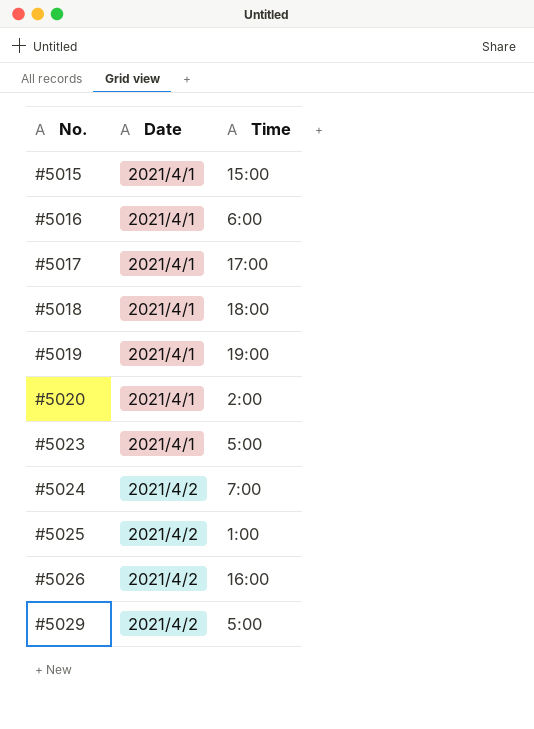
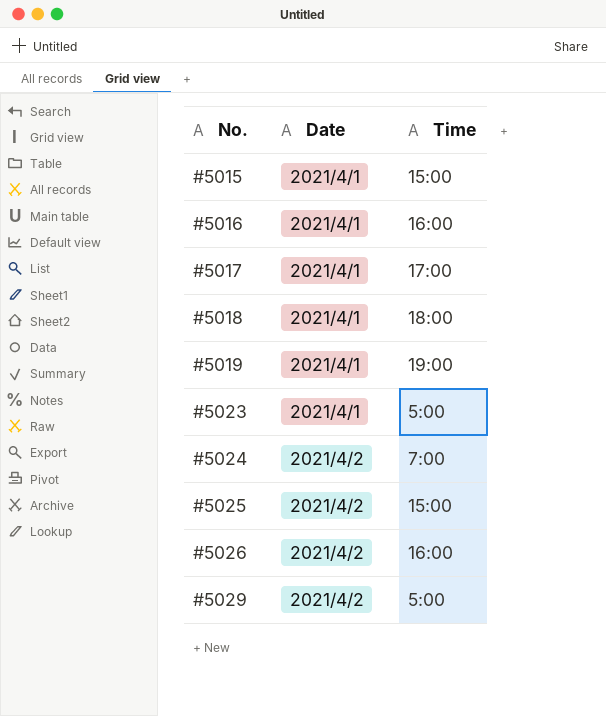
row #5020: 2021/4/1 | 2:00 -> none
#5016 | Time: 6:00 -> 16:00
#5025 | Time: 1:00 -> 15:00

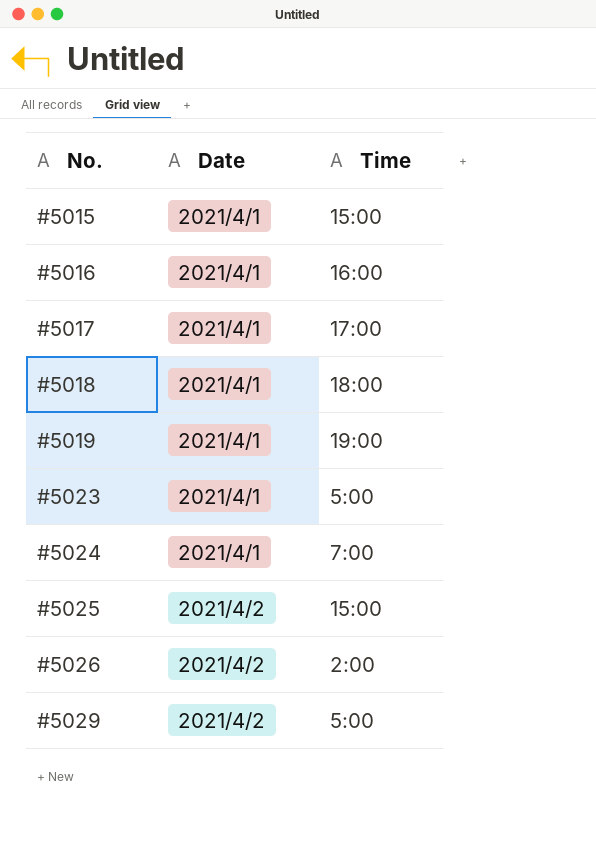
#5024 | Date: 2021/4/2 -> 2021/4/1
#5026 | Time: 16:00 -> 2:00

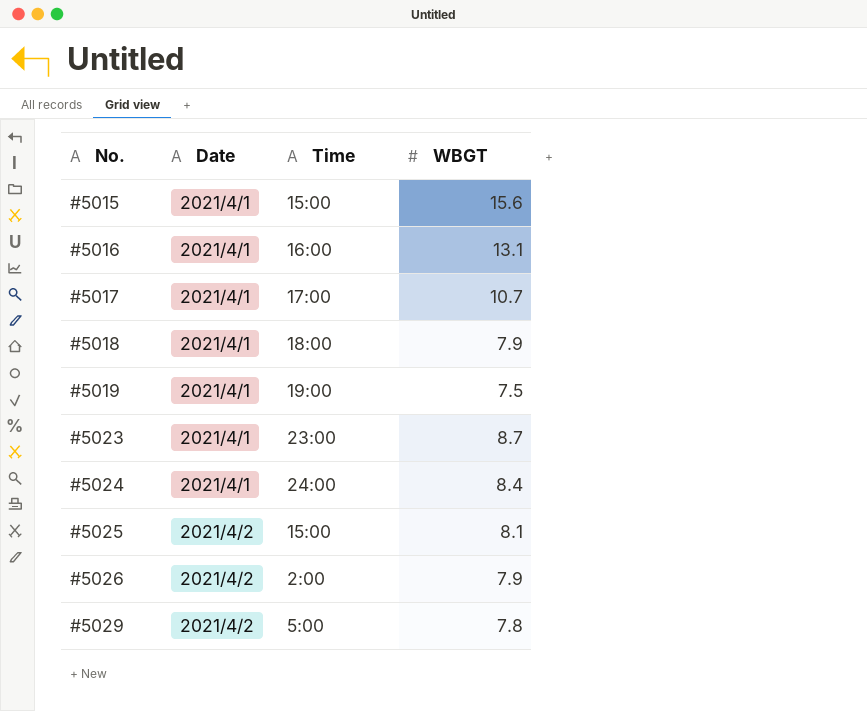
column WBGT | position: none -> 4
#5023 | Time: 5:00 -> 23:00
#5024 | Time: 7:00 -> 24:00

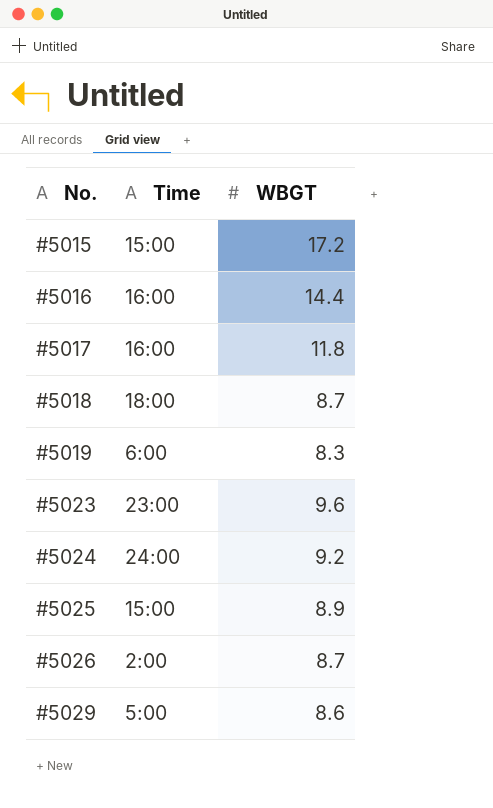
column Date | position: 2 -> none
#5015 | WBGT: 15.6 -> 17.2
#5016 | WBGT: 13.1 -> 14.4
#5017 | Time: 17:00 -> 16:00
#5017 | WBGT: 10.7 -> 11.8
#5018 | WBGT: 7.9 -> 8.7
#5019 | Time: 19:00 -> 6:00
#5019 | WBGT: 7.5 -> 8.3
#5023 | WBGT: 8.7 -> 9.6
#5024 | WBGT: 8.4 -> 9.2
#5025 | WBGT: 8.1 -> 8.9
#5026 | WBGT: 7.9 -> 8.7
#5029 | WBGT: 7.8 -> 8.6

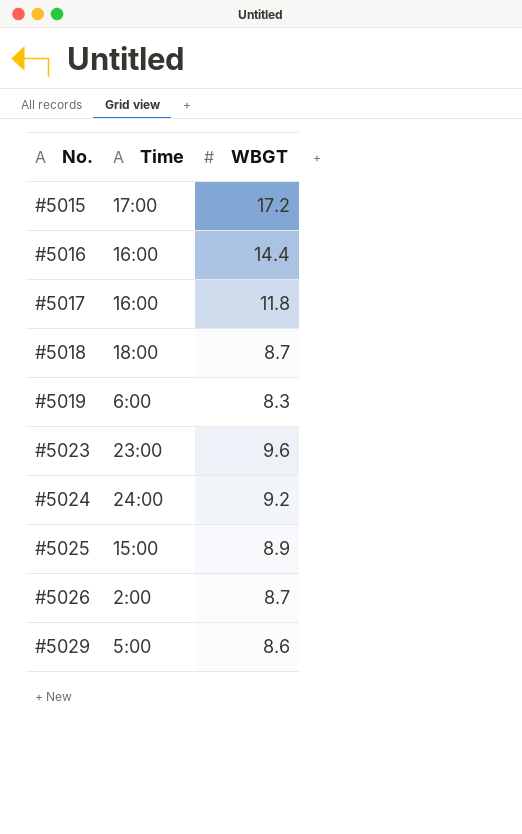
#5015 | Time: 15:00 -> 17:00

